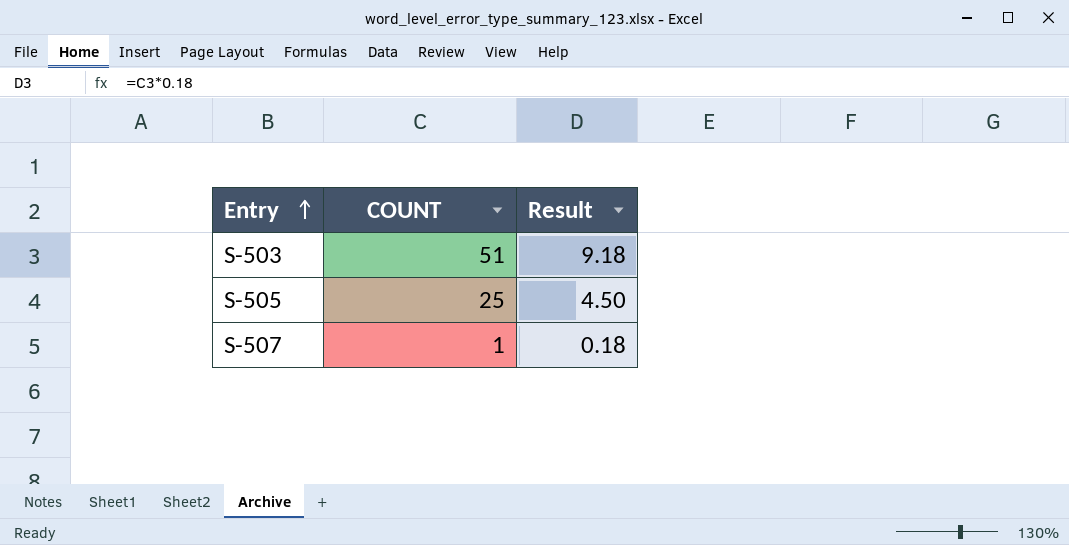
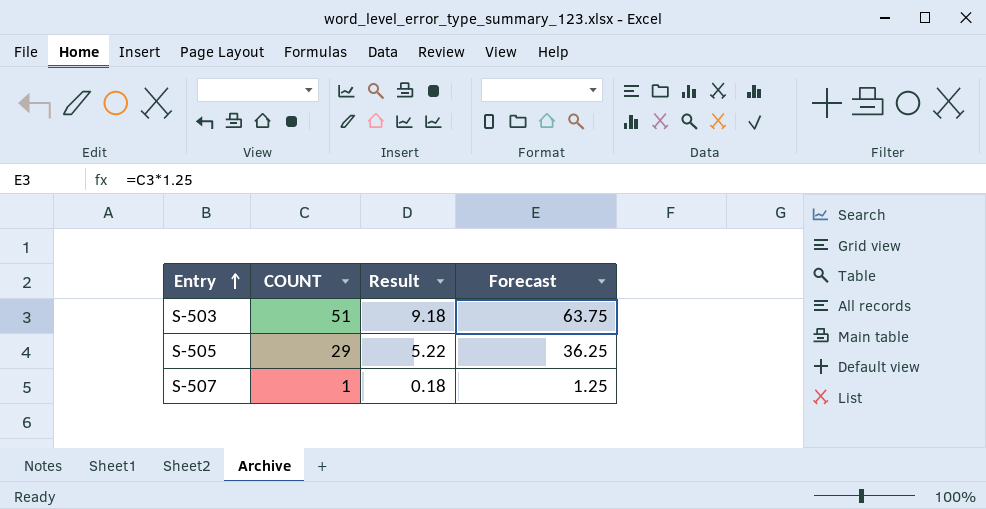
column Forecast | formula: none -> [COUNT] * 1.25
S-505 | COUNT: 25 -> 29
S-505 | Result: 4.50 -> 5.22

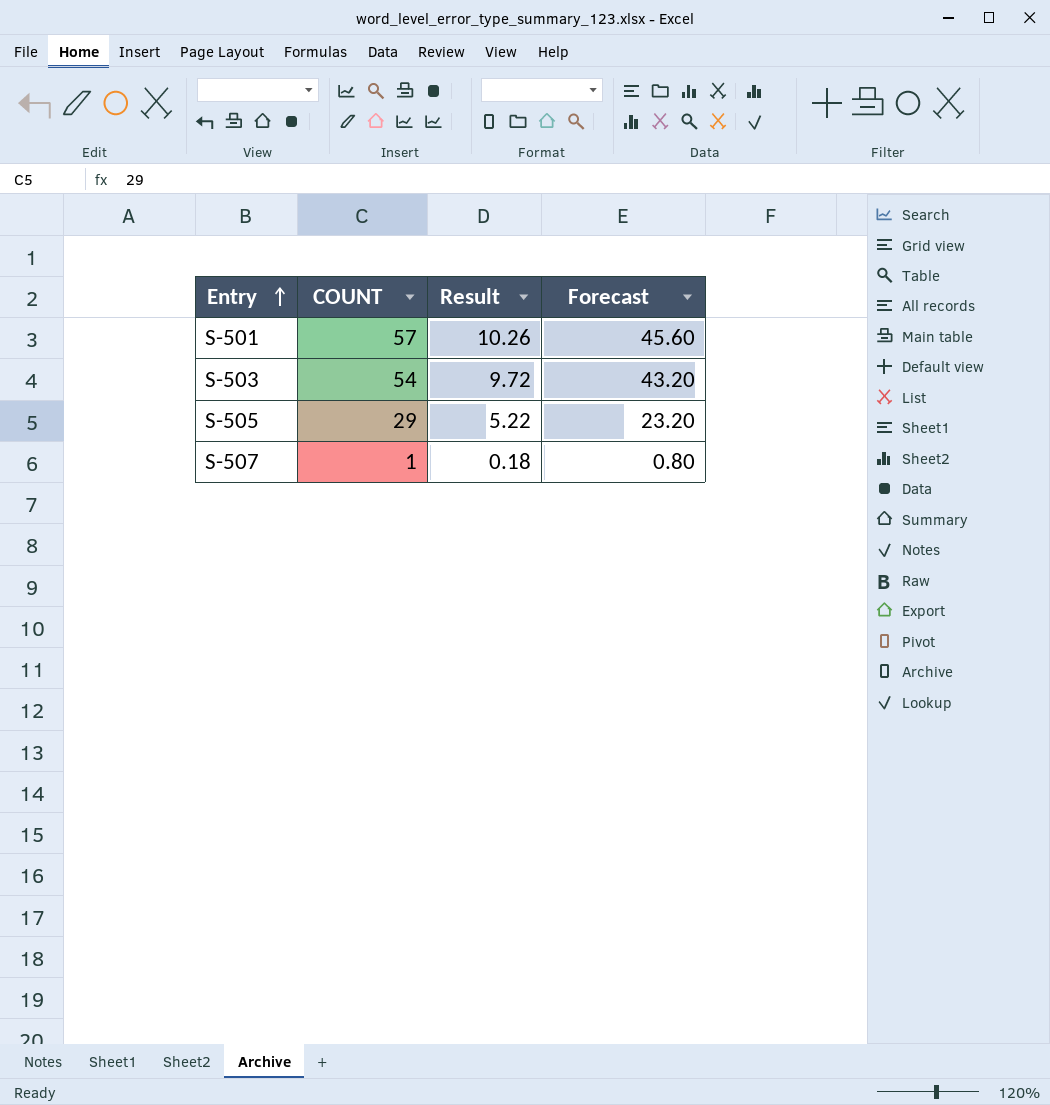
column Forecast | formula: [COUNT] * 1.25 -> [COUNT] * 0.8
row S-501: none -> 57 | 10.26 | 45.60
S-503 | COUNT: 51 -> 54
S-503 | Result: 9.18 -> 9.72

